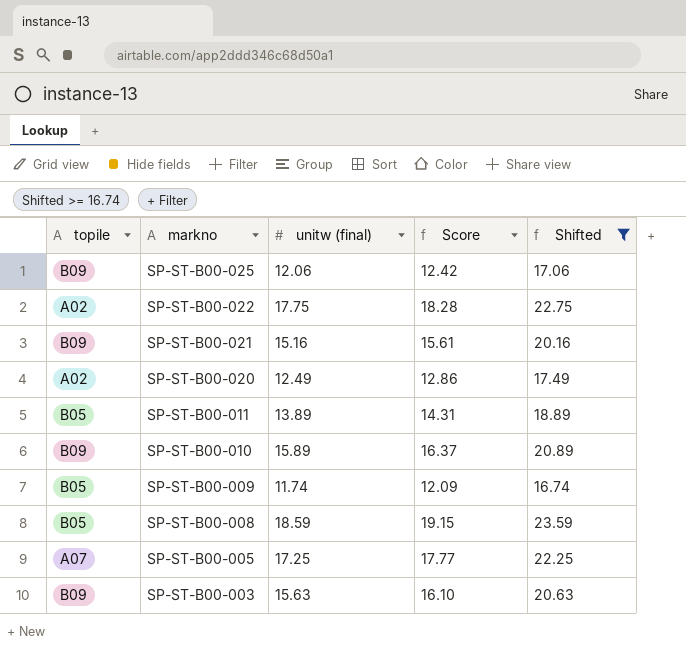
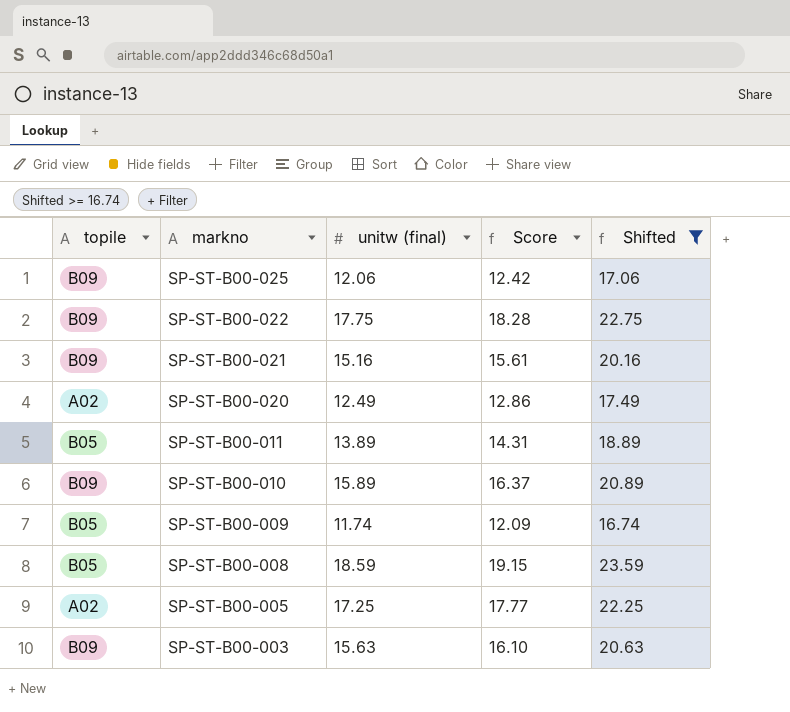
SP-ST-B00-022 | topile: A02 -> B09
SP-ST-B00-005 | topile: A07 -> A02

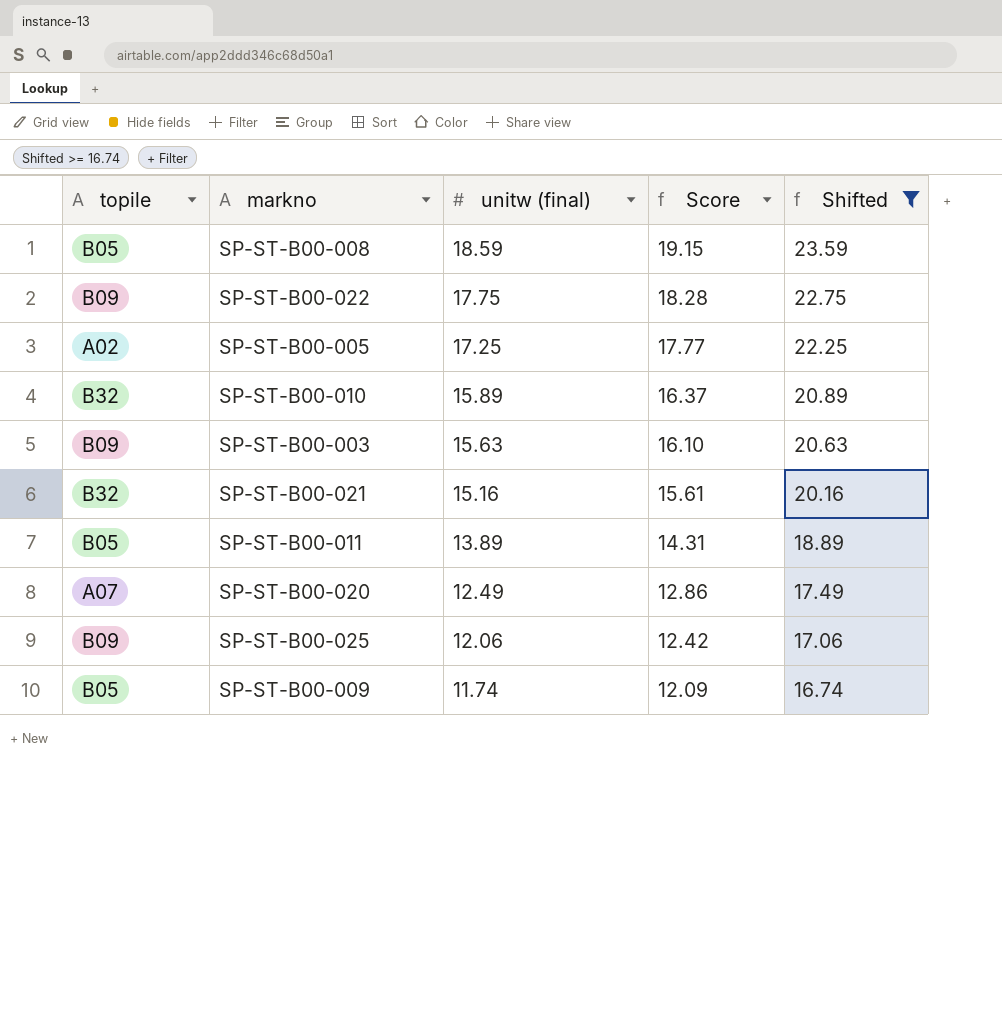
row order: markno descending -> unitw (final) descending
SP-ST-B00-010 | topile: B09 -> B32
SP-ST-B00-021 | topile: B09 -> B32
SP-ST-B00-020 | topile: A02 -> A07

